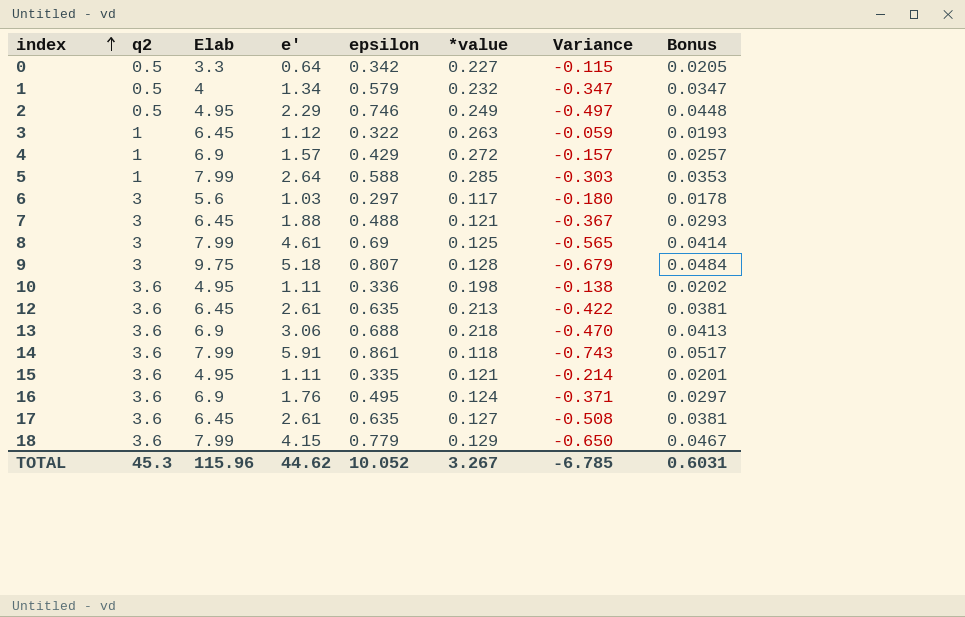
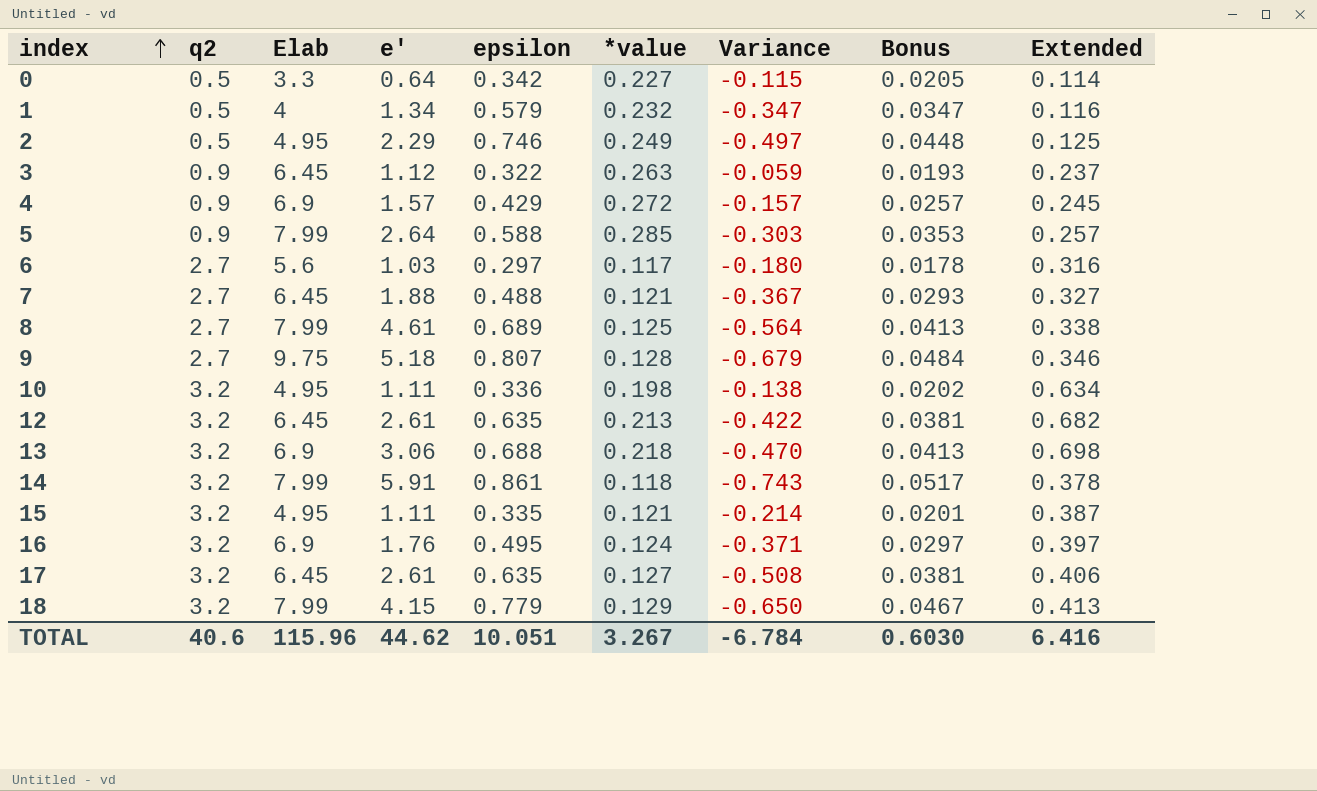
column Extended | formula: none -> [q2] * [*value]
3 | q2: 1 -> 0.9
4 | q2: 1 -> 0.9
5 | q2: 1 -> 0.9
6 | q2: 3 -> 2.7
7 | q2: 3 -> 2.7
8 | q2: 3 -> 2.7
8 | epsilon: 0.69 -> 0.689
8 | Variance: -0.565 -> -0.564
8 | Bonus: 0.0414 -> 0.0413
9 | q2: 3 -> 2.7
10 | q2: 3.6 -> 3.2
12 | q2: 3.6 -> 3.2
13 | q2: 3.6 -> 3.2
14 | q2: 3.6 -> 3.2
15 | q2: 3.6 -> 3.2
16 | q2: 3.6 -> 3.2
17 | q2: 3.6 -> 3.2
18 | q2: 3.6 -> 3.2
TOTAL | q2: 45.3 -> 40.6
TOTAL | epsilon: 10.052 -> 10.051
TOTAL | Variance: -6.785 -> -6.784
TOTAL | Bonus: 0.6031 -> 0.6030

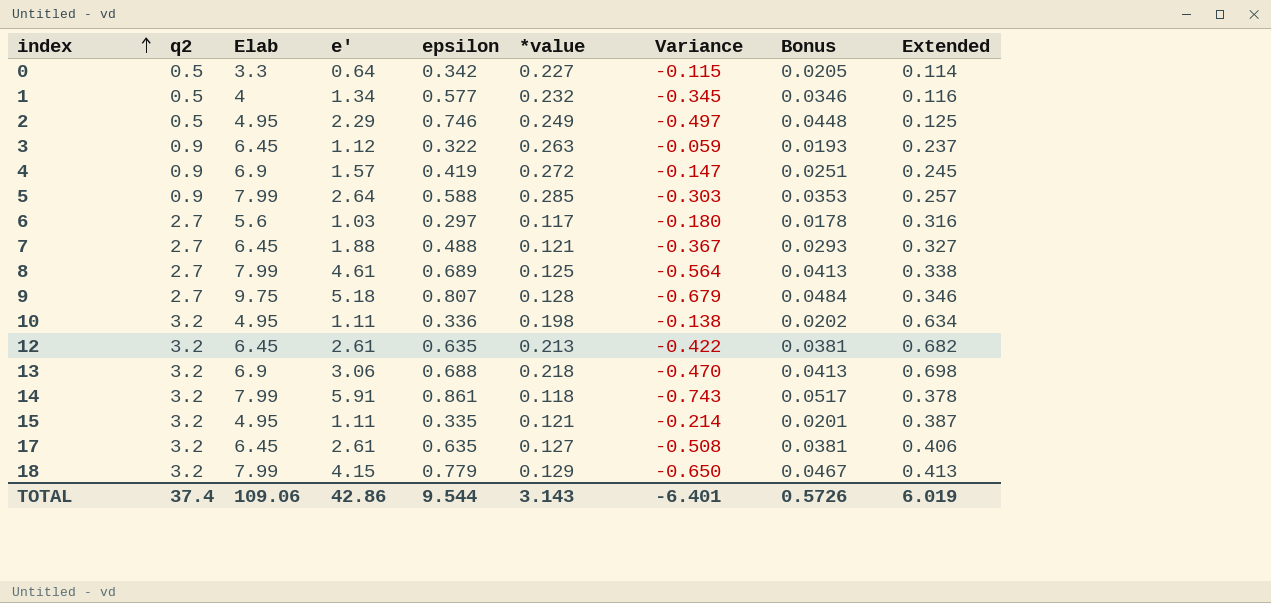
row 16: 3.2 | 6.9 | 1.76 | 0.495 | 0.124 | -0.371 | 0.0297 | 0.397 -> none
1 | epsilon: 0.579 -> 0.577
1 | Variance: -0.347 -> -0.345
1 | Bonus: 0.0347 -> 0.0346
4 | epsilon: 0.429 -> 0.419
4 | Variance: -0.157 -> -0.147
4 | Bonus: 0.0257 -> 0.0251
TOTAL | q2: 40.6 -> 37.4
TOTAL | Elab: 115.96 -> 109.06
TOTAL | e': 44.62 -> 42.86
TOTAL | epsilon: 10.051 -> 9.544
TOTAL | *value: 3.267 -> 3.143
TOTAL | Variance: -6.784 -> -6.401
TOTAL | Bonus: 0.6030 -> 0.5726
TOTAL | Extended: 6.416 -> 6.019

